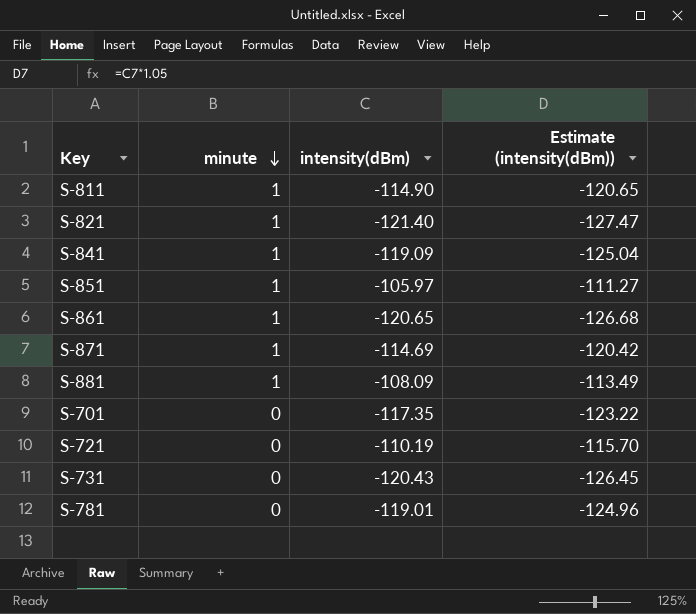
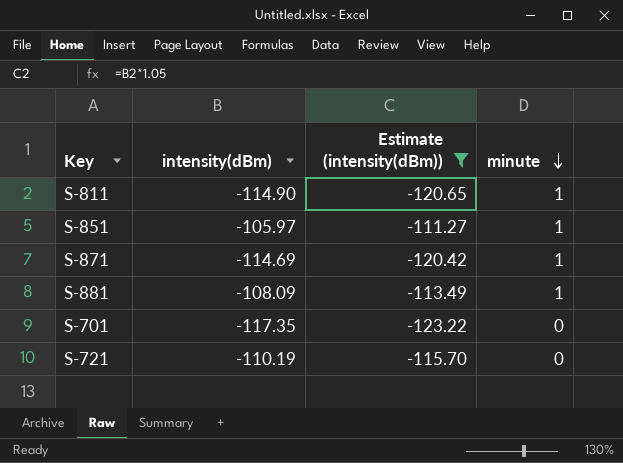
filter: none -> Estimate (intensity(dBm)) >= -123.22
column minute | position: 2 -> 4

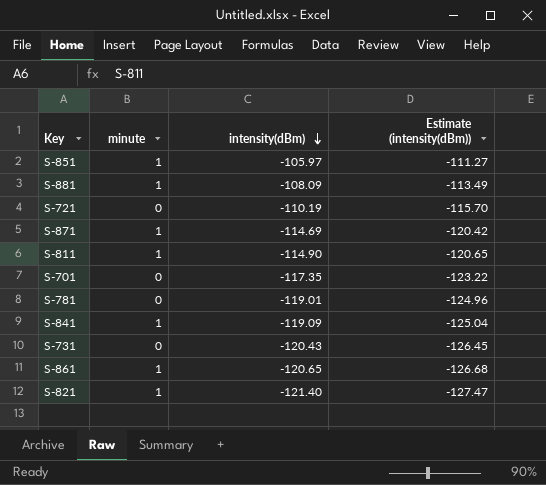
filter: Estimate (intensity(dBm)) >= -123.22 -> none
row order: minute descending -> intensity(dBm) descending
column minute | position: 4 -> 2

